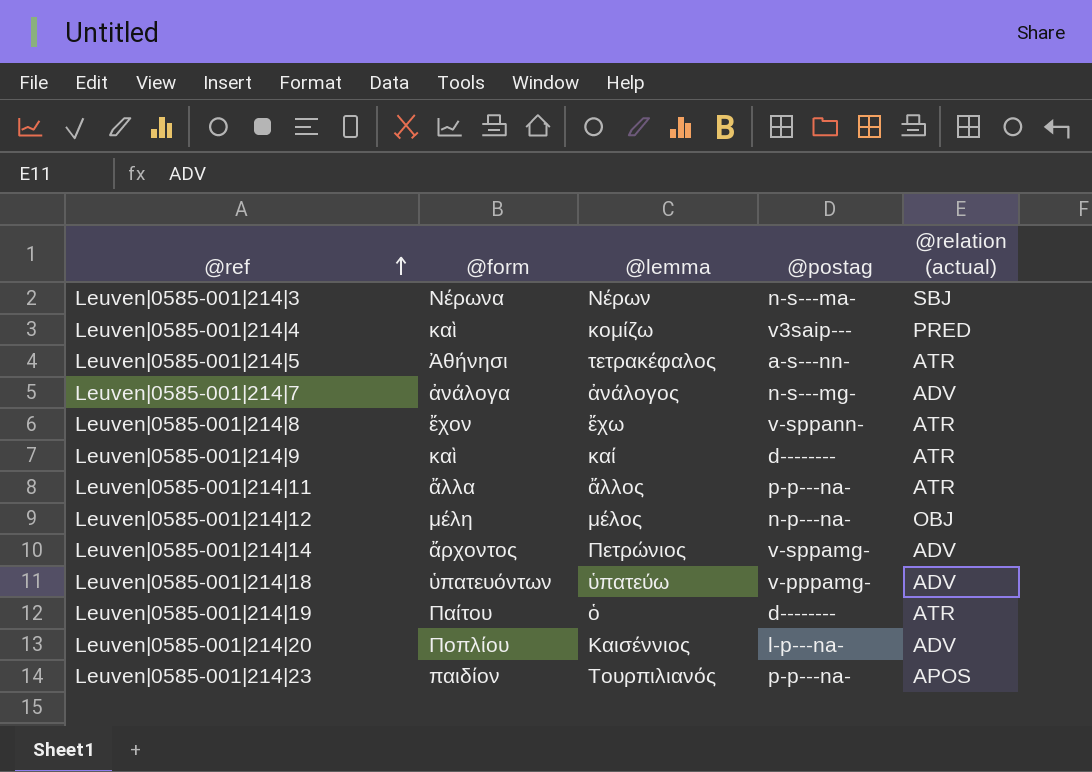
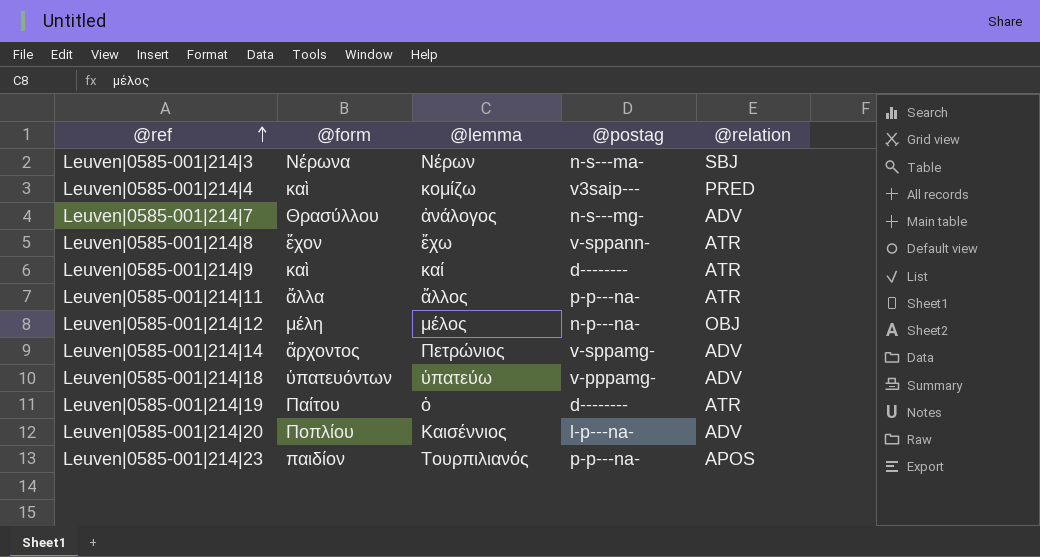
column name: @relation (actual) -> @relation
row Leuven|0585-001|214|5: Ἀθήνησι | τετρακέφαλος | a-s---nn- | ATR -> none
Leuven|0585-001|214|7 | @form: ἀνάλογα -> Θρασύλλου

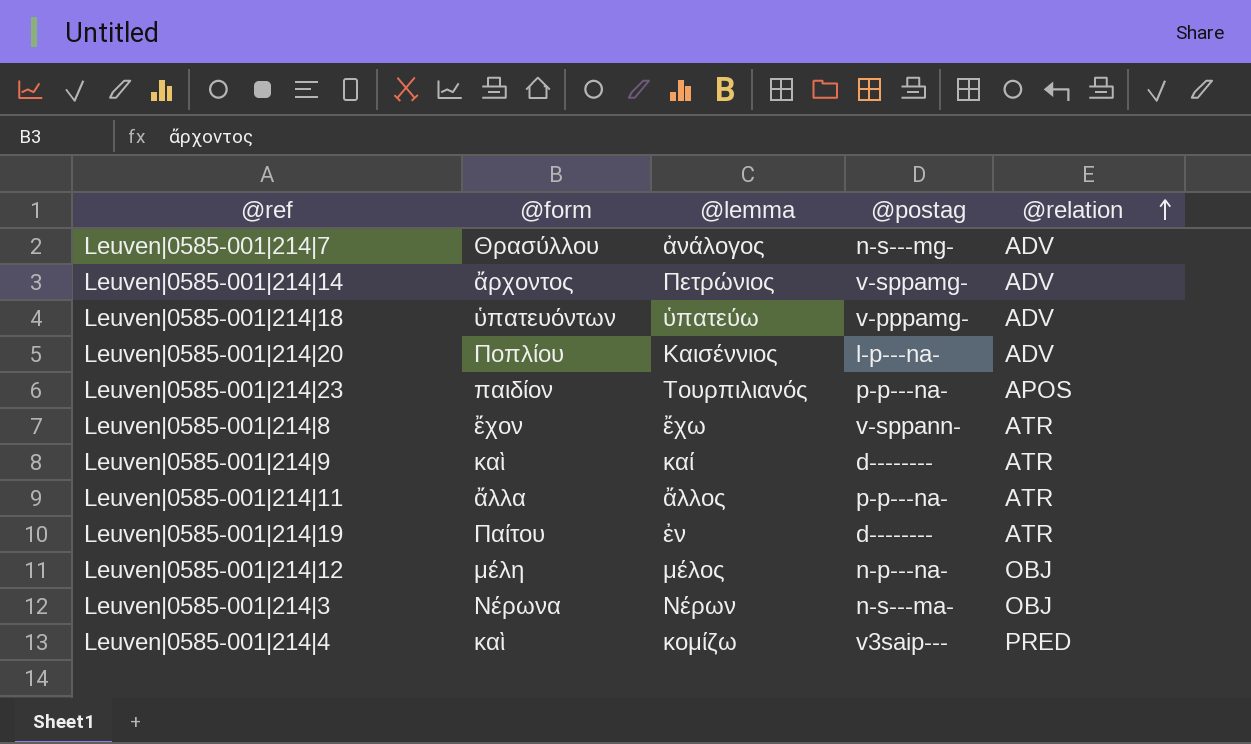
row order: @ref ascending -> @relation ascending
Leuven|0585-001|214|19 | @lemma: ὁ -> ἐν
Leuven|0585-001|214|3 | @relation: SBJ -> OBJ

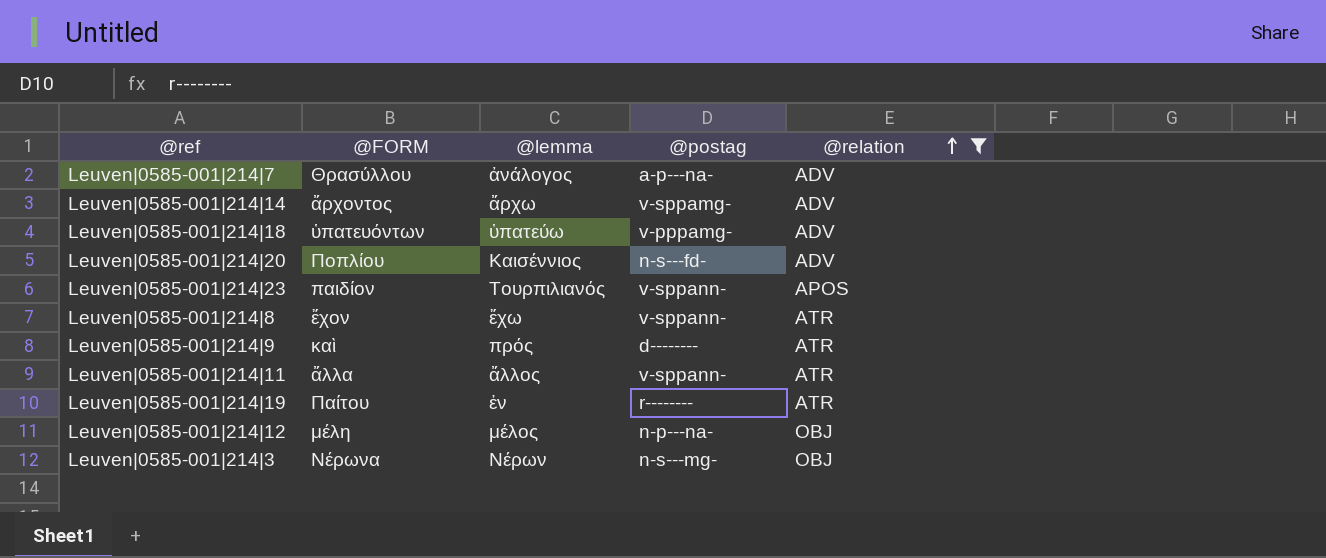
filter: none -> @relation != PRED
column name: @form -> @FORM
Leuven|0585-001|214|7 | @postag: n-s---mg- -> a-p---na-
Leuven|0585-001|214|14 | @lemma: Πετρώνιος -> ἄρχω
Leuven|0585-001|214|20 | @postag: l-p---na- -> n-s---fd-
Leuven|0585-001|214|23 | @postag: p-p---na- -> v-sppann-
Leuven|0585-001|214|9 | @lemma: καί -> πρός
Leuven|0585-001|214|11 | @postag: p-p---na- -> v-sppann-
Leuven|0585-001|214|19 | @postag: d-------- -> r--------
Leuven|0585-001|214|3 | @postag: n-s---ma- -> n-s---mg-

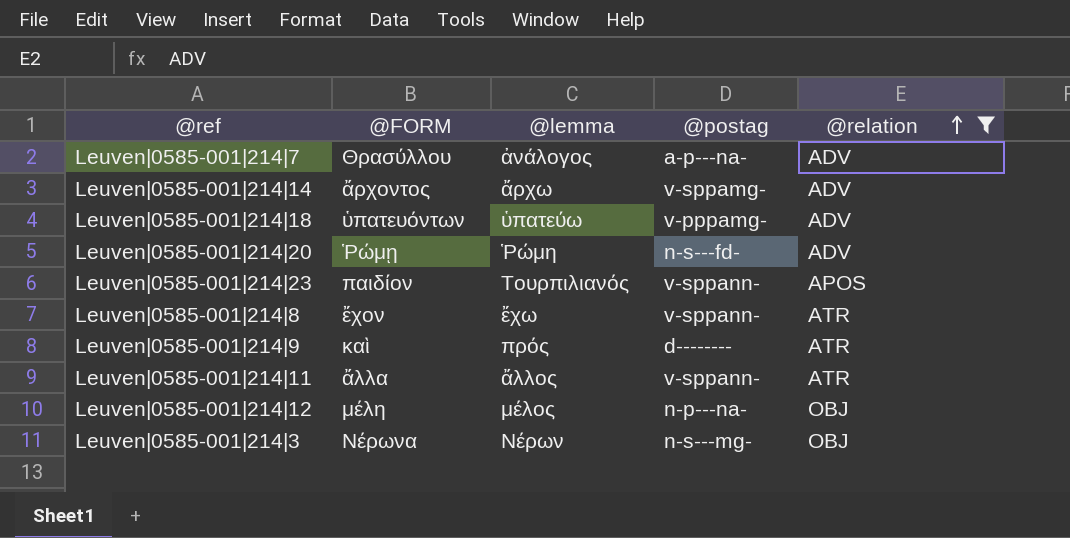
row Leuven|0585-001|214|19: Παίτου | ἐν | r-------- | ATR -> none
Leuven|0585-001|214|20 | @FORM: Ποπλίου -> Ῥώμῃ
Leuven|0585-001|214|20 | @lemma: Καισέννιος -> Ῥώμη

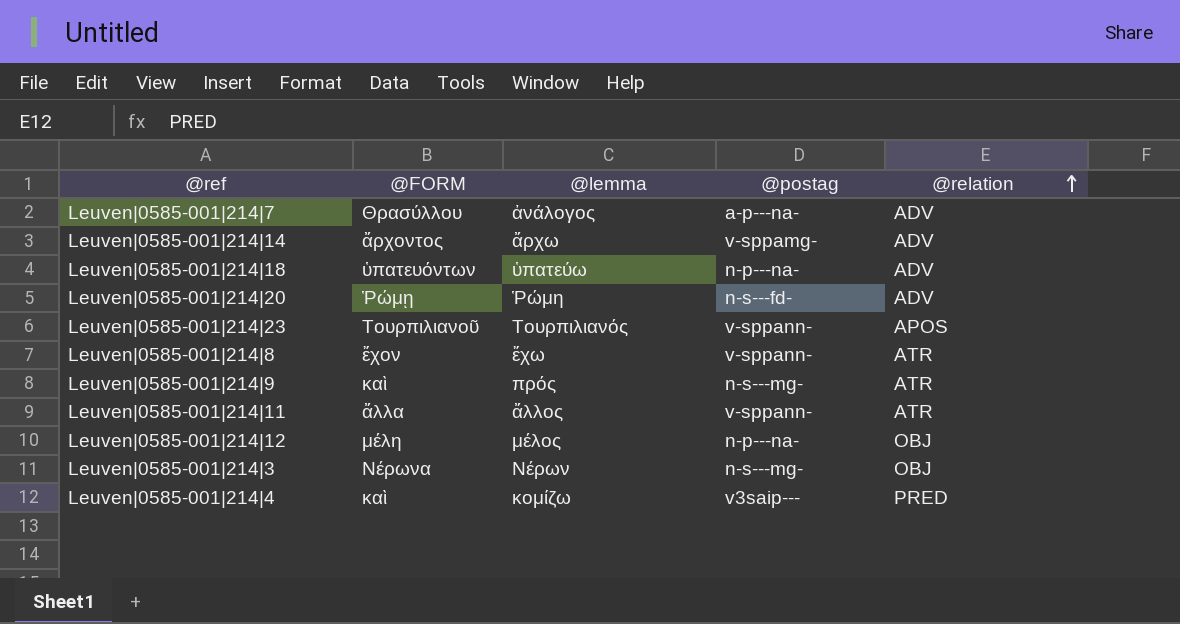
filter: @relation != PRED -> none
Leuven|0585-001|214|18 | @postag: v-pppamg- -> n-p---na-
Leuven|0585-001|214|23 | @FORM: παιδίον -> Τουρπιλιανοῦ
Leuven|0585-001|214|9 | @postag: d-------- -> n-s---mg-

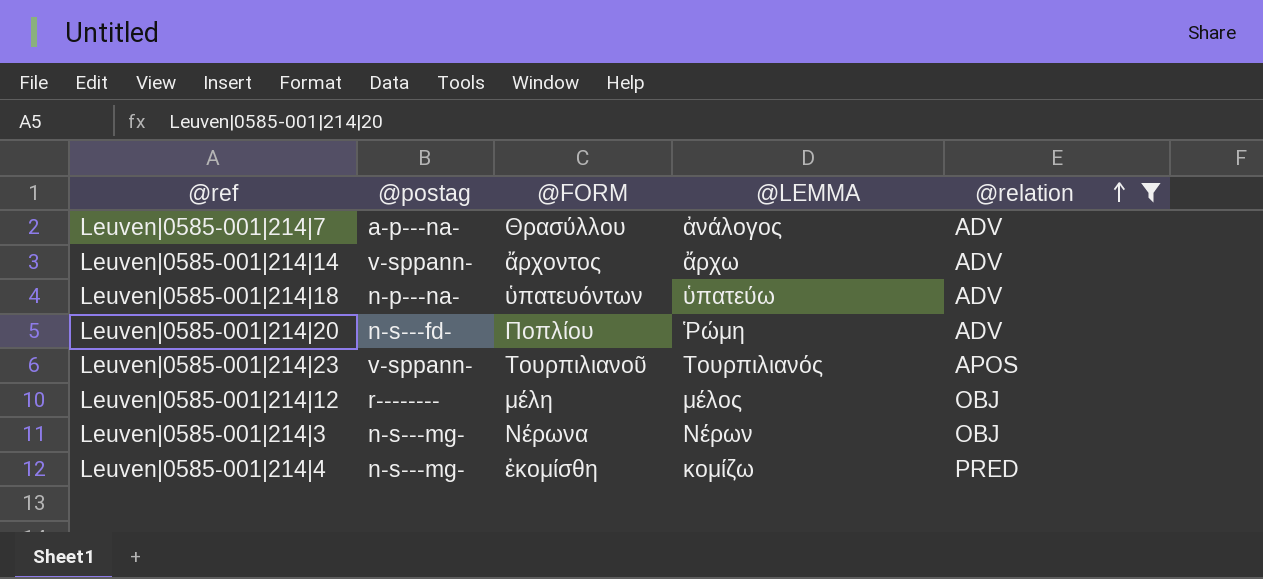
filter: none -> @relation != ATR
column @postag | position: 4 -> 2
column name: @lemma -> @LEMMA
Leuven|0585-001|214|14 | @postag: v-sppamg- -> v-sppann-
Leuven|0585-001|214|20 | @FORM: Ῥώμῃ -> Ποπλίου
Leuven|0585-001|214|12 | @postag: n-p---na- -> r--------
Leuven|0585-001|214|4 | @postag: v3saip--- -> n-s---mg-
Leuven|0585-001|214|4 | @FORM: καὶ -> ἐκομίσθη

